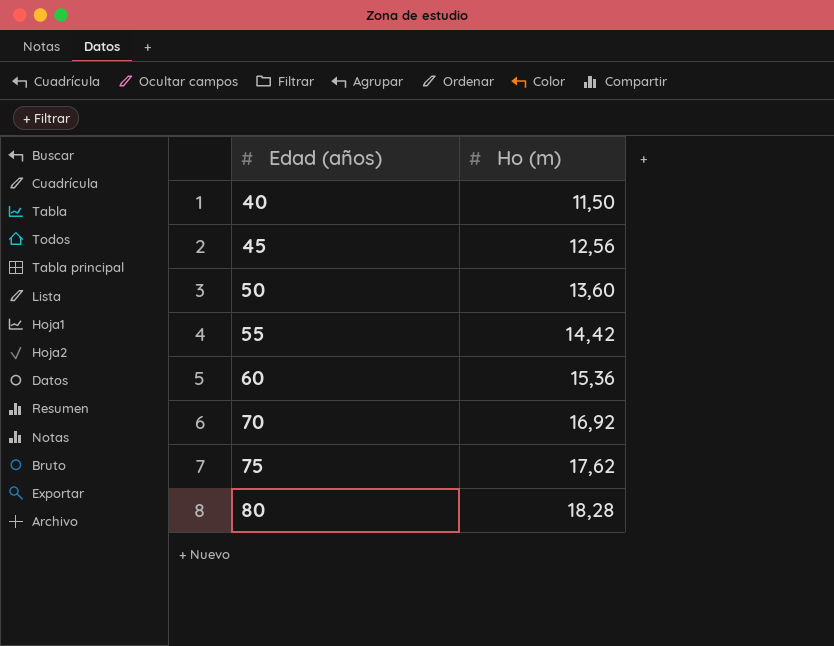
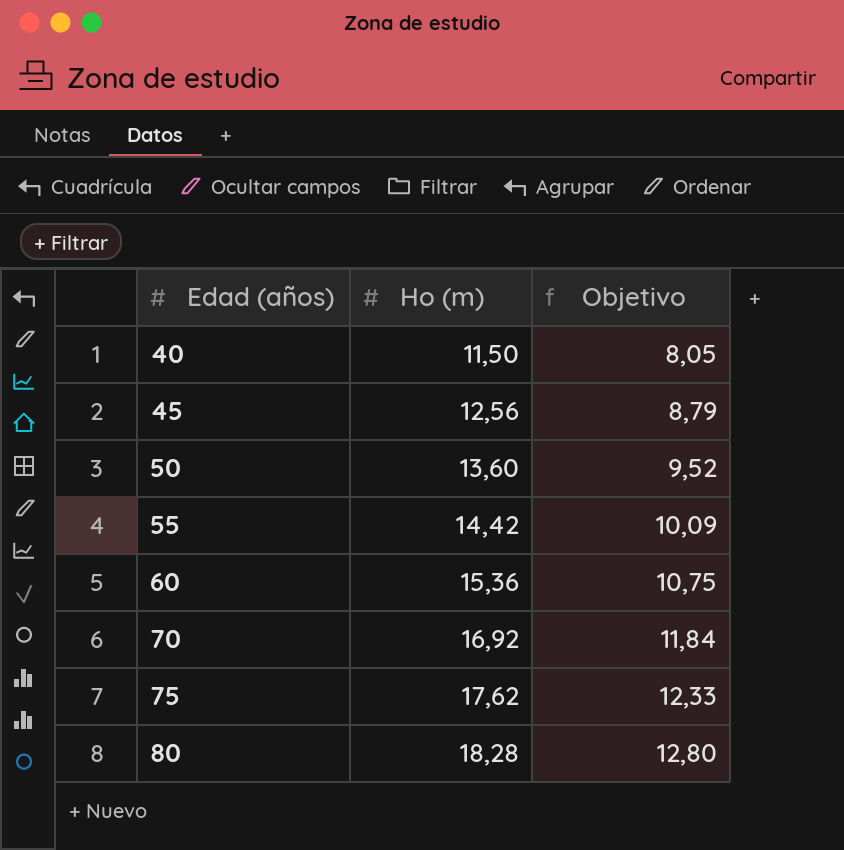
column Objetivo | formula: none -> [Ho (m)] * 0,7

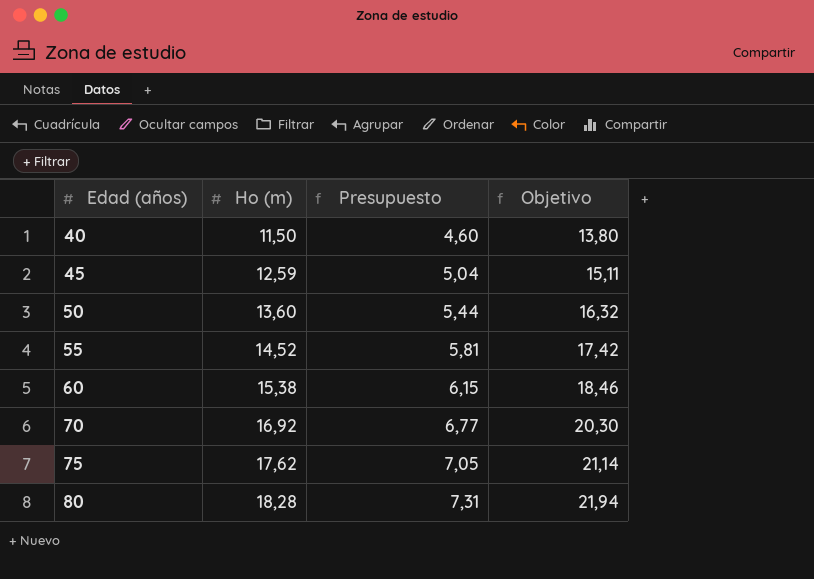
column Presupuesto | formula: none -> [Ho (m)] * 0,4
column Objetivo | formula: [Ho (m)] * 0,7 -> [Ho (m)] * 1,2
45 | Ho (m): 12,56 -> 12,59
55 | Ho (m): 14,42 -> 14,52
60 | Ho (m): 15,36 -> 15,38

